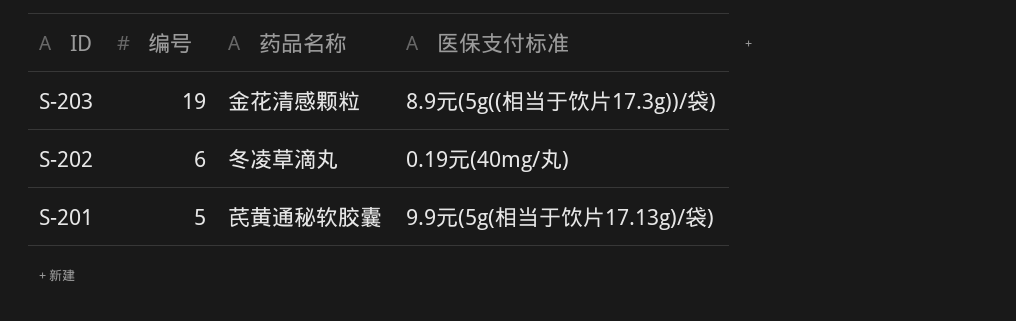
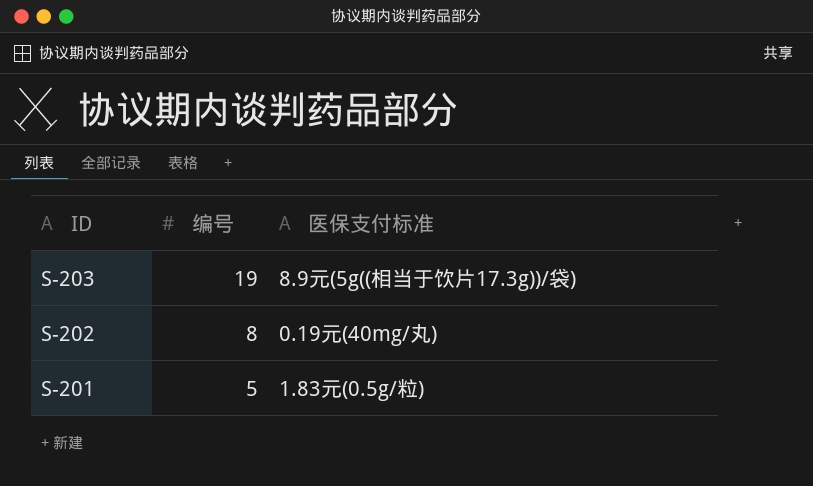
column 药品名称 | position: 3 -> none
S-202 | 编号: 6 -> 8
S-201 | 医保支付标准: 9.9元(5g(相当于饮片17.13g)/袋) -> 1.83元(0.5g/粒)

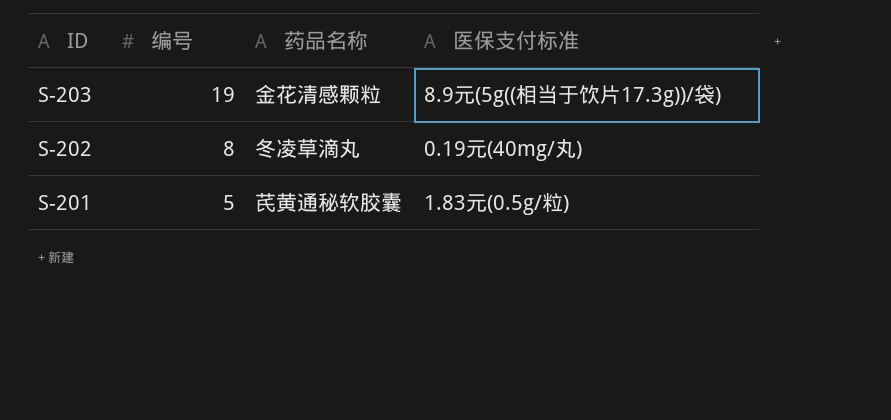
column 药品名称 | position: none -> 3

